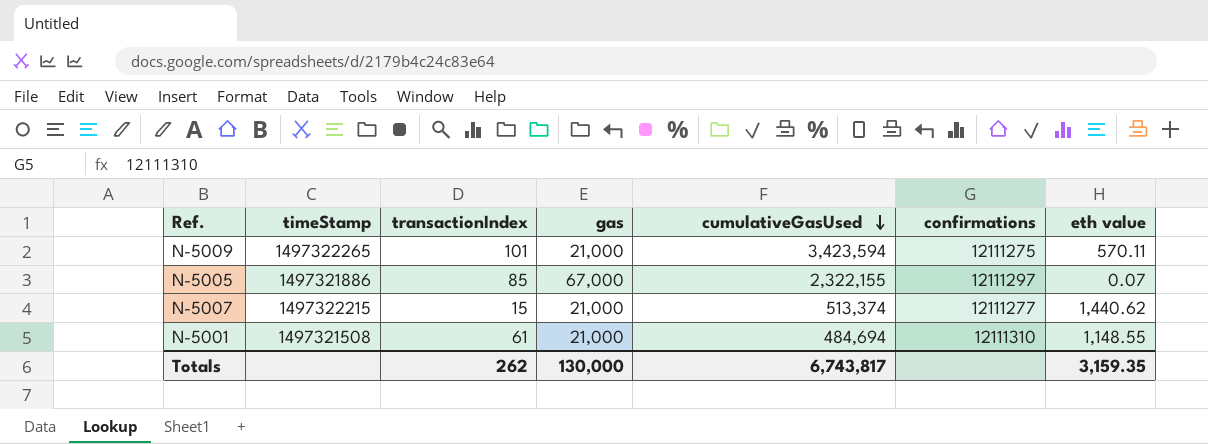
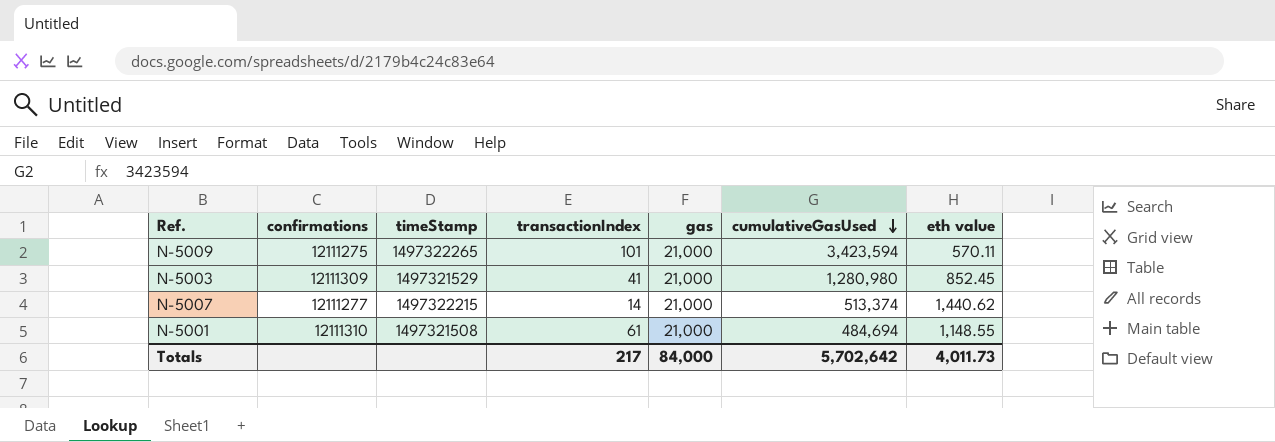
column confirmations | position: 6 -> 2
row N-5005: 1497321886 | 85 | 67,000 | 2,322,155 | 12111297 | 0.07 -> none
row N-5003: none -> 12111309 | 1497321529 | 41 | 21,000 | 1,280,980 | 852.45
N-5007 | transactionIndex: 15 -> 14
Totals | transactionIndex: 262 -> 217
Totals | gas: 130,000 -> 84,000
Totals | cumulativeGasUsed: 6,743,817 -> 5,702,642
Totals | eth value: 3,159.35 -> 4,011.73

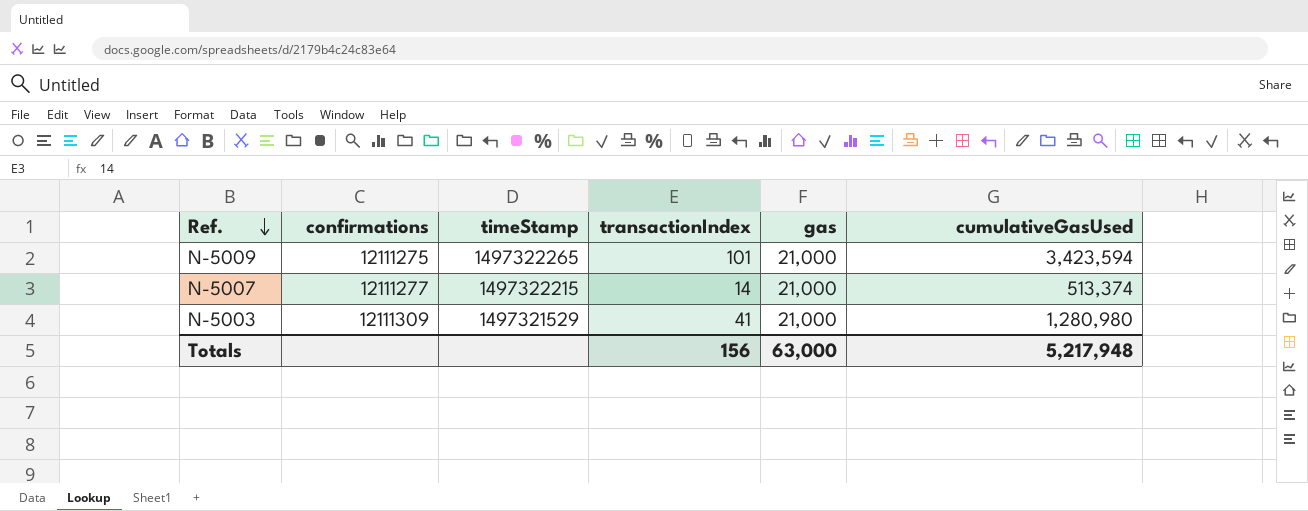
row order: cumulativeGasUsed descending -> Ref. descending
column eth value | position: 7 -> none
row N-5001: 12111310 | 1497321508 | 61 | 21,000 | 484,694 | 1,148.55 -> none
Totals | transactionIndex: 217 -> 156
Totals | gas: 84,000 -> 63,000
Totals | cumulativeGasUsed: 5,702,642 -> 5,217,948

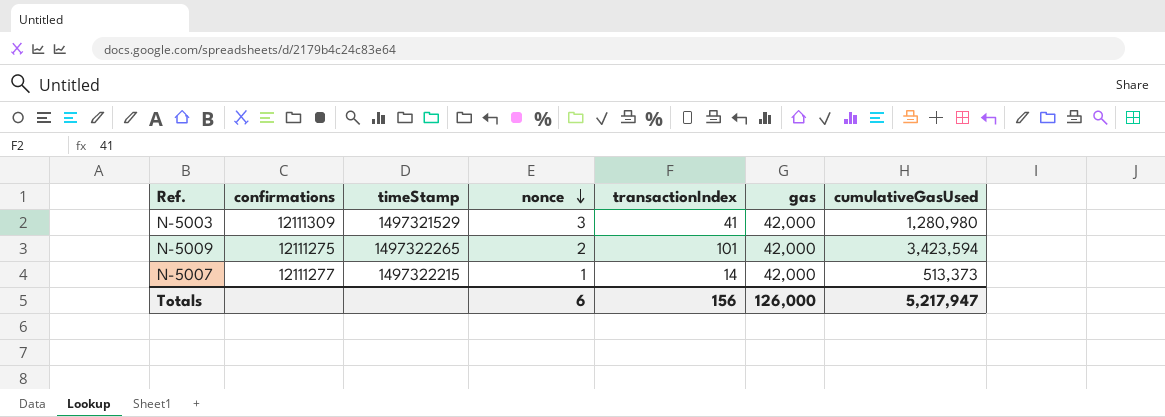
row order: Ref. descending -> nonce descending
column nonce | position: none -> 4
N-5003 | gas: 21,000 -> 42,000
N-5009 | gas: 21,000 -> 42,000
N-5007 | gas: 21,000 -> 42,000
N-5007 | cumulativeGasUsed: 513,374 -> 513,373
Totals | gas: 63,000 -> 126,000
Totals | cumulativeGasUsed: 5,217,948 -> 5,217,947

